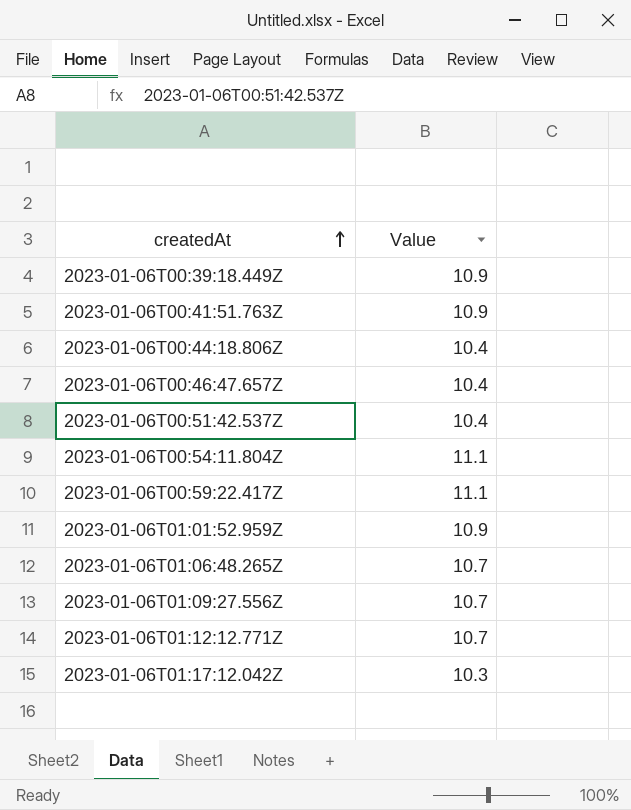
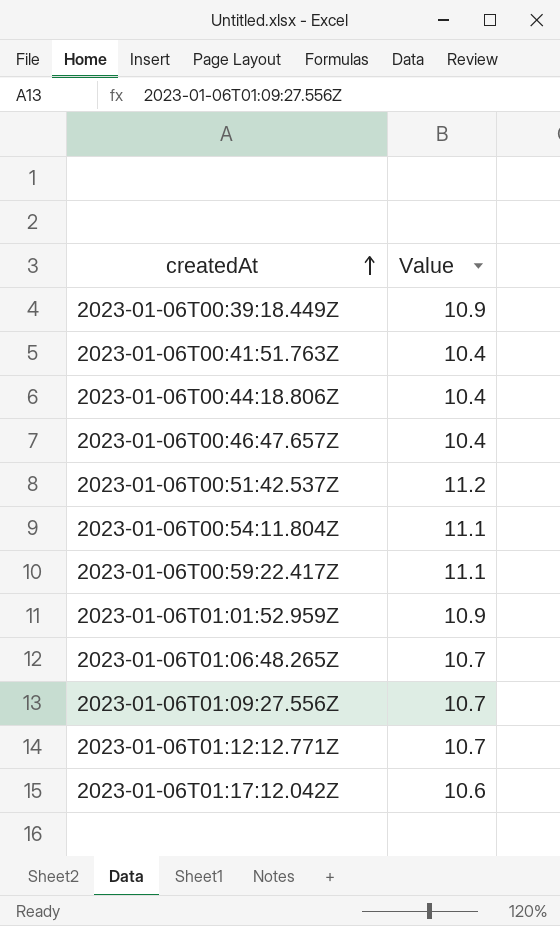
2023-01-06T00:41:51.763Z | Value: 10.9 -> 10.4
2023-01-06T00:51:42.537Z | Value: 10.4 -> 11.2
2023-01-06T01:17:12.042Z | Value: 10.3 -> 10.6

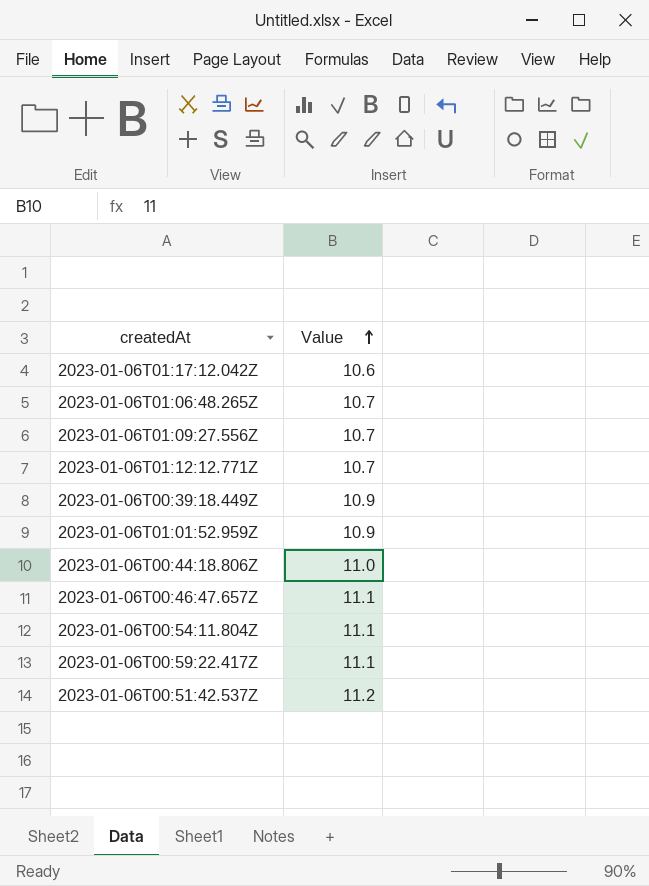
row order: createdAt ascending -> Value ascending
row 2023-01-06T00:41:51.763Z: 10.4 -> none
2023-01-06T00:44:18.806Z | Value: 10.4 -> 11.0
2023-01-06T00:46:47.657Z | Value: 10.4 -> 11.1

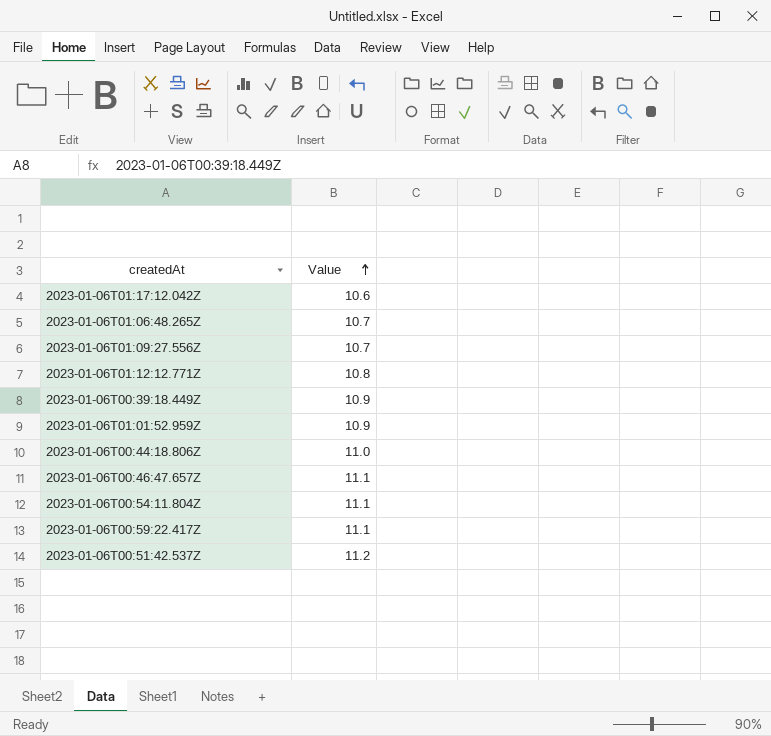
2023-01-06T01:12:12.771Z | Value: 10.7 -> 10.8

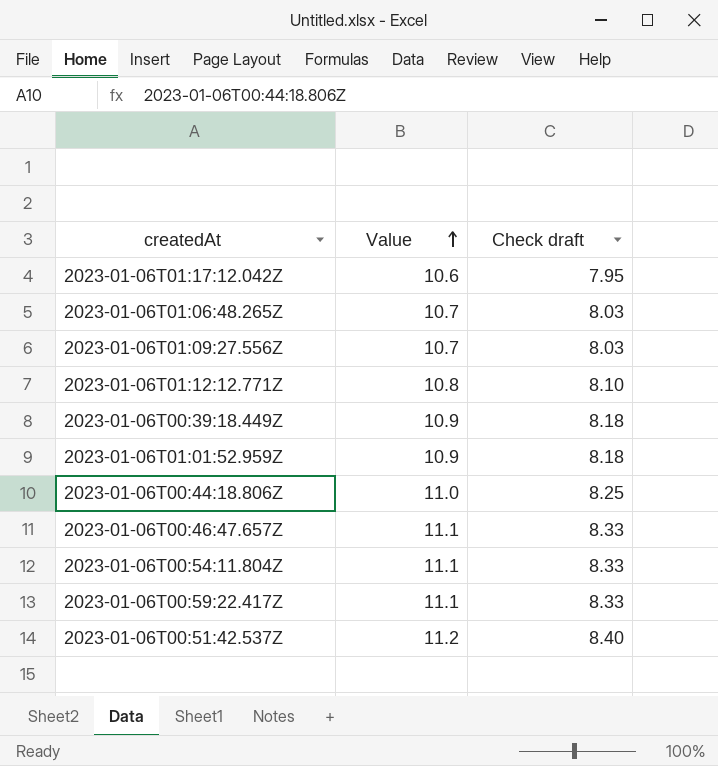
column Check draft | formula: none -> [Value] * 0.75

